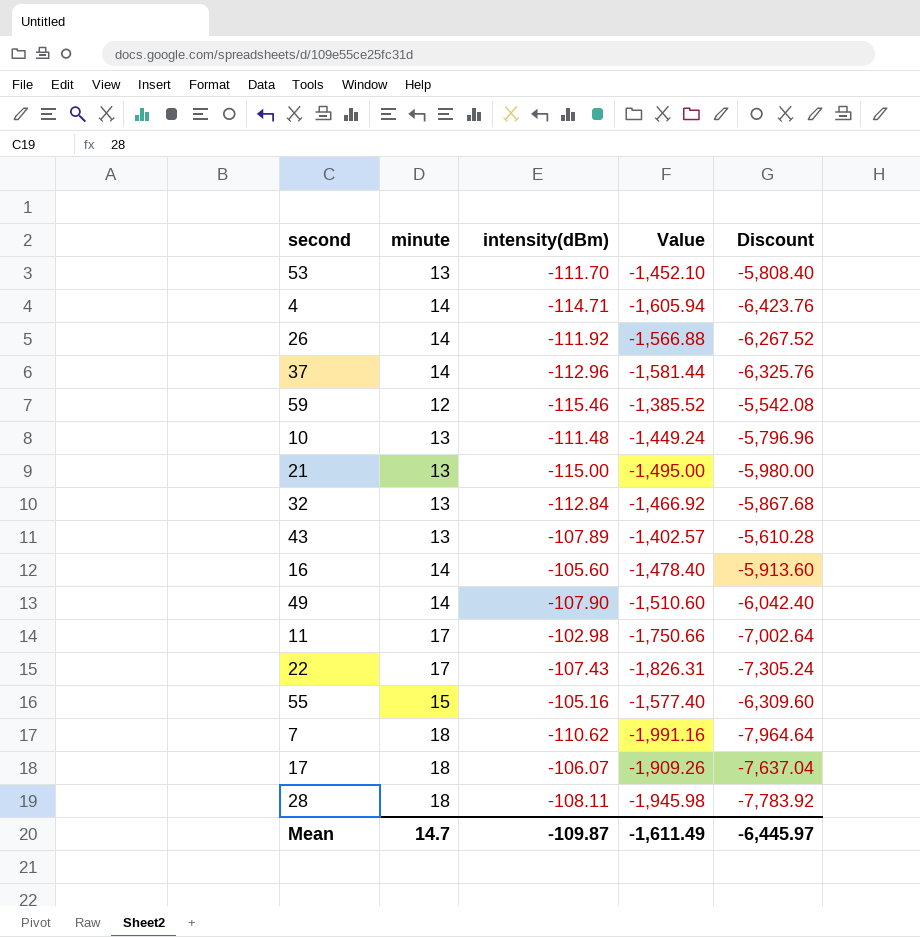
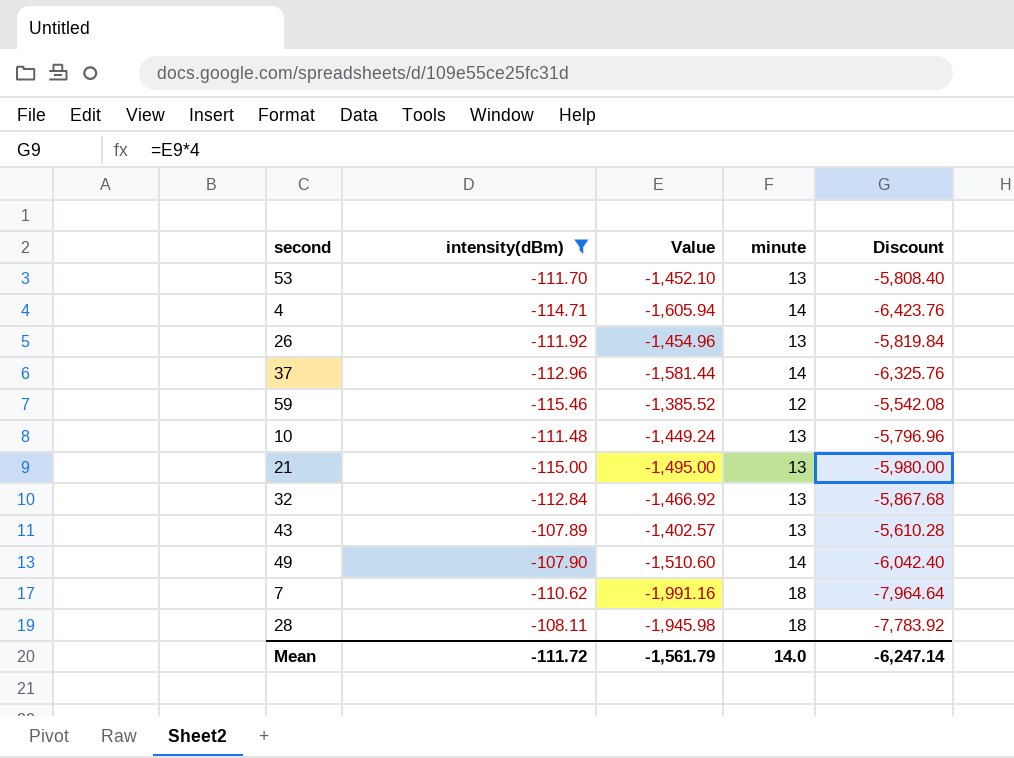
filter: none -> intensity(dBm) <= -107.89
column minute | position: 2 -> 4
26 | Value: -1,566.88 -> -1,454.96
26 | minute: 14 -> 13
26 | Discount: -6,267.52 -> -5,819.84
Mean | intensity(dBm): -109.87 -> -111.72
Mean | Value: -1,611.49 -> -1,561.79
Mean | minute: 14.7 -> 14.0
Mean | Discount: -6,445.97 -> -6,247.14

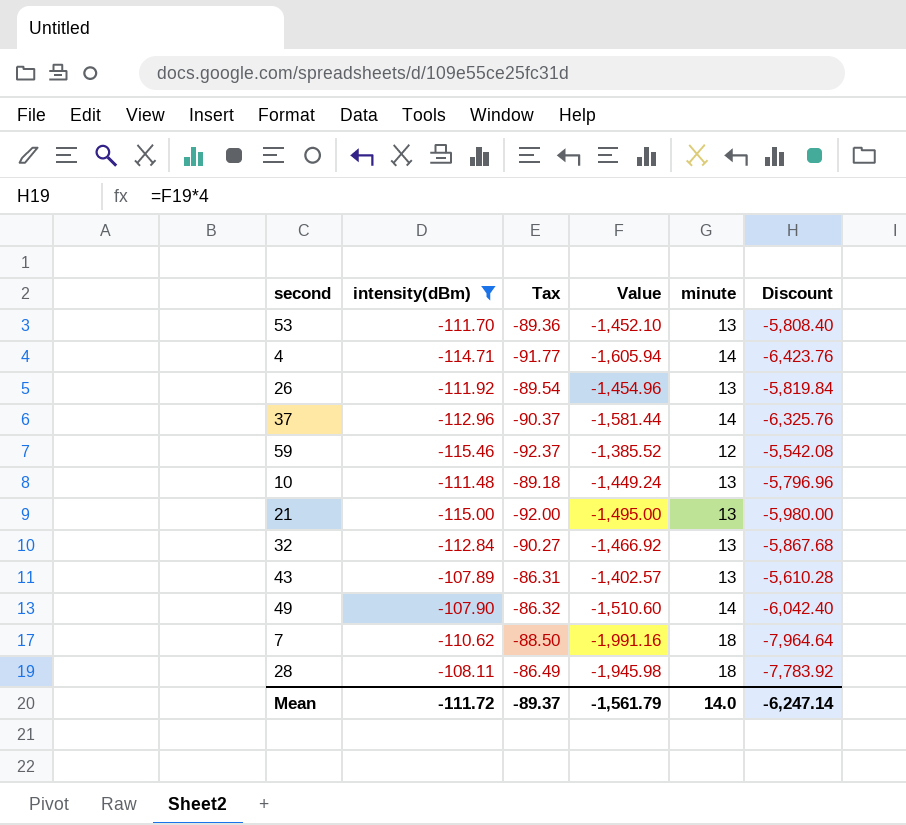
column Tax | formula: none -> [intensity(dBm)] * 0.8

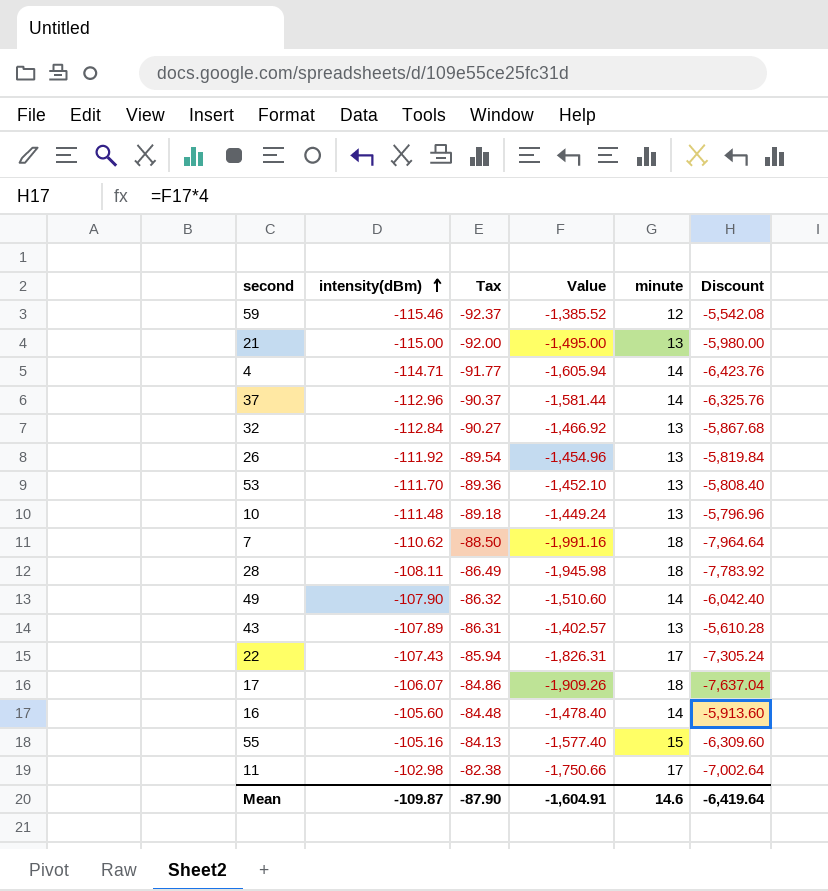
filter: intensity(dBm) <= -107.89 -> none
row order: none -> intensity(dBm) ascending
Mean | intensity(dBm): -111.72 -> -109.87
Mean | Tax: -89.37 -> -87.90
Mean | Value: -1,561.79 -> -1,604.91
Mean | minute: 14.0 -> 14.6
Mean | Discount: -6,247.14 -> -6,419.64

